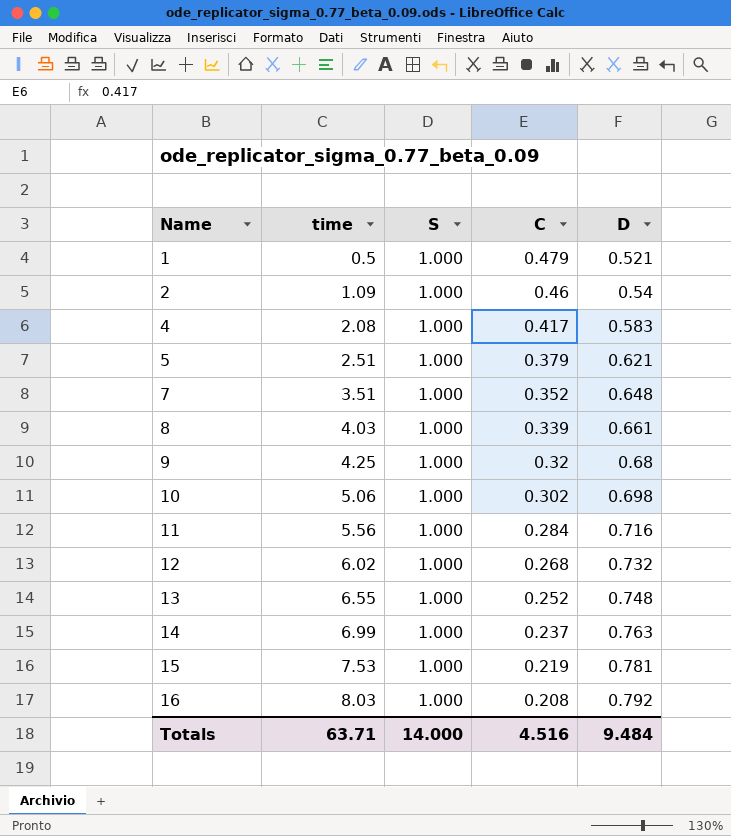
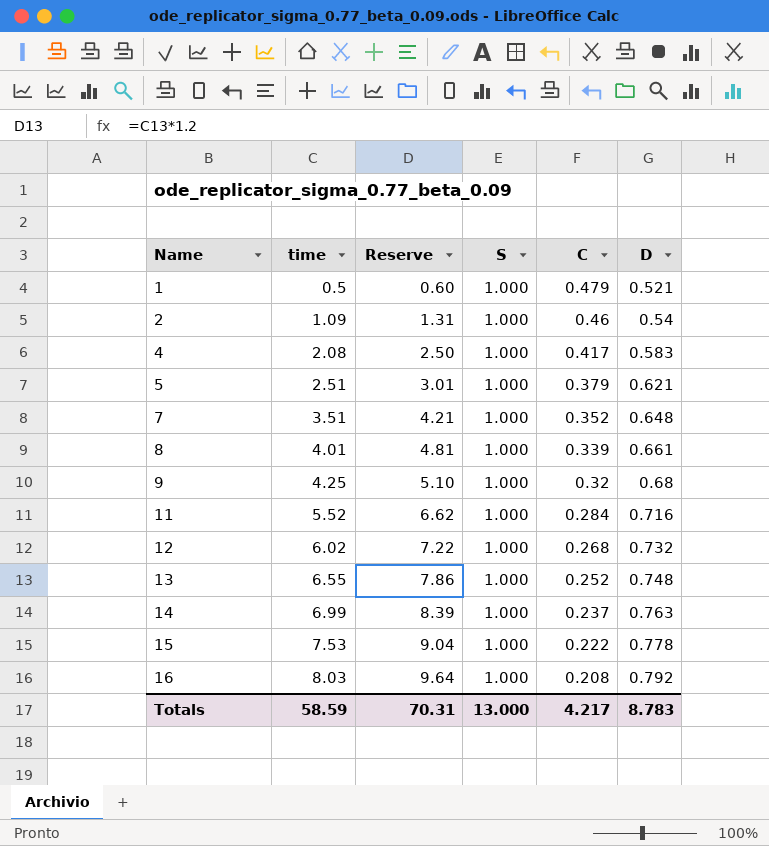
column Reserve | formula: none -> [time] * 1.2
row 10: 5.06 | 1.000 | 0.302 | 0.698 -> none
8 | time: 4.03 -> 4.01
11 | time: 5.56 -> 5.52
15 | C: 0.219 -> 0.222
15 | D: 0.781 -> 0.778
Totals | time: 63.71 -> 58.59
Totals | S: 14.000 -> 13.000
Totals | C: 4.516 -> 4.217
Totals | D: 9.484 -> 8.783

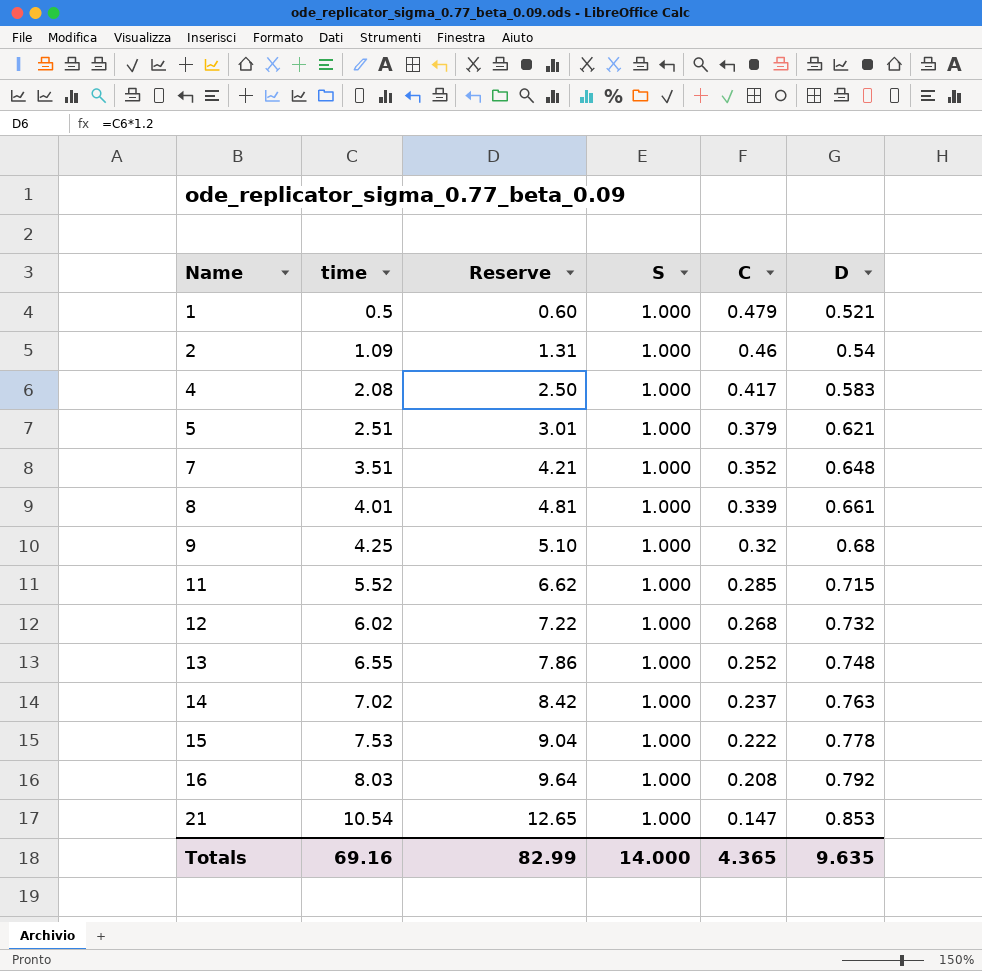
11 | C: 0.284 -> 0.285
11 | D: 0.716 -> 0.715
14 | time: 6.99 -> 7.02
14 | Reserve: 8.39 -> 8.42
row 21: none -> 10.54 | 12.65 | 1.000 | 0.147 | 0.853
Totals | time: 58.59 -> 69.16
Totals | Reserve: 70.31 -> 82.99
Totals | S: 13.000 -> 14.000
Totals | C: 4.217 -> 4.365
Totals | D: 8.783 -> 9.635

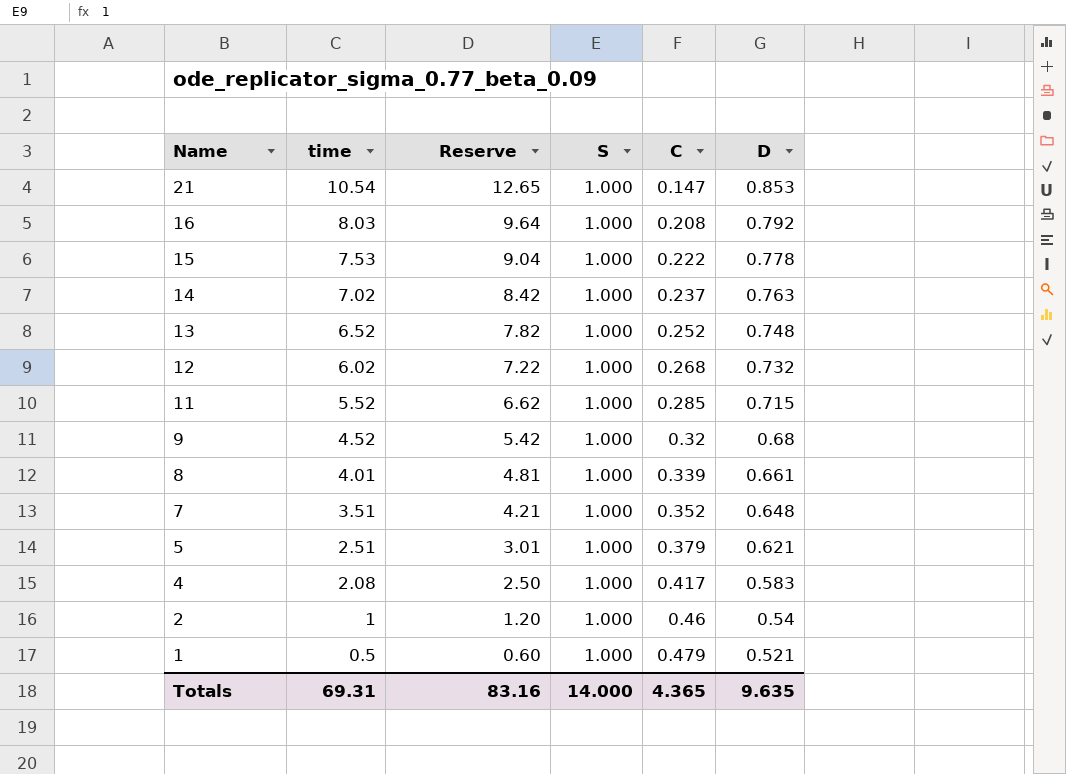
row order: Name ascending -> Name descending
13 | time: 6.55 -> 6.52
13 | Reserve: 7.86 -> 7.82
9 | time: 4.25 -> 4.52
9 | Reserve: 5.10 -> 5.42
2 | time: 1.09 -> 1
2 | Reserve: 1.31 -> 1.20
Totals | time: 69.16 -> 69.31
Totals | Reserve: 82.99 -> 83.16

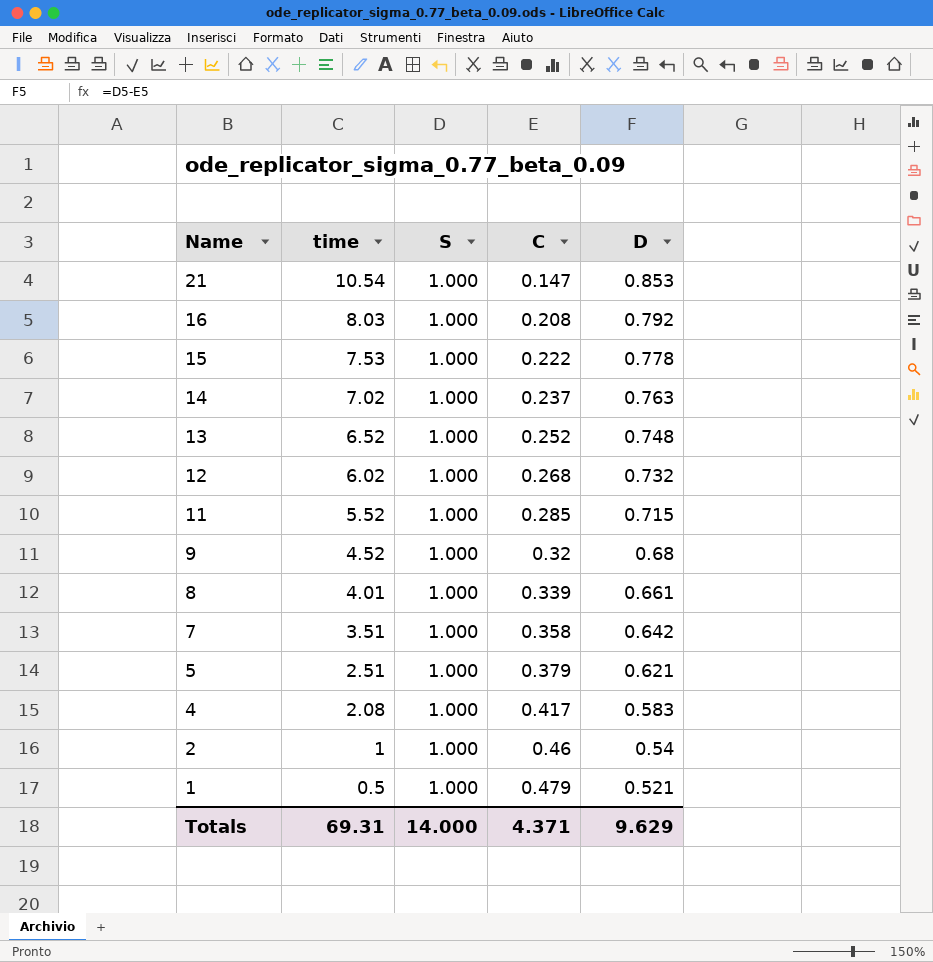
column Reserve | formula: [time] * 1.2 -> none
7 | C: 0.352 -> 0.358
7 | D: 0.648 -> 0.642
Totals | C: 4.365 -> 4.371
Totals | D: 9.635 -> 9.629

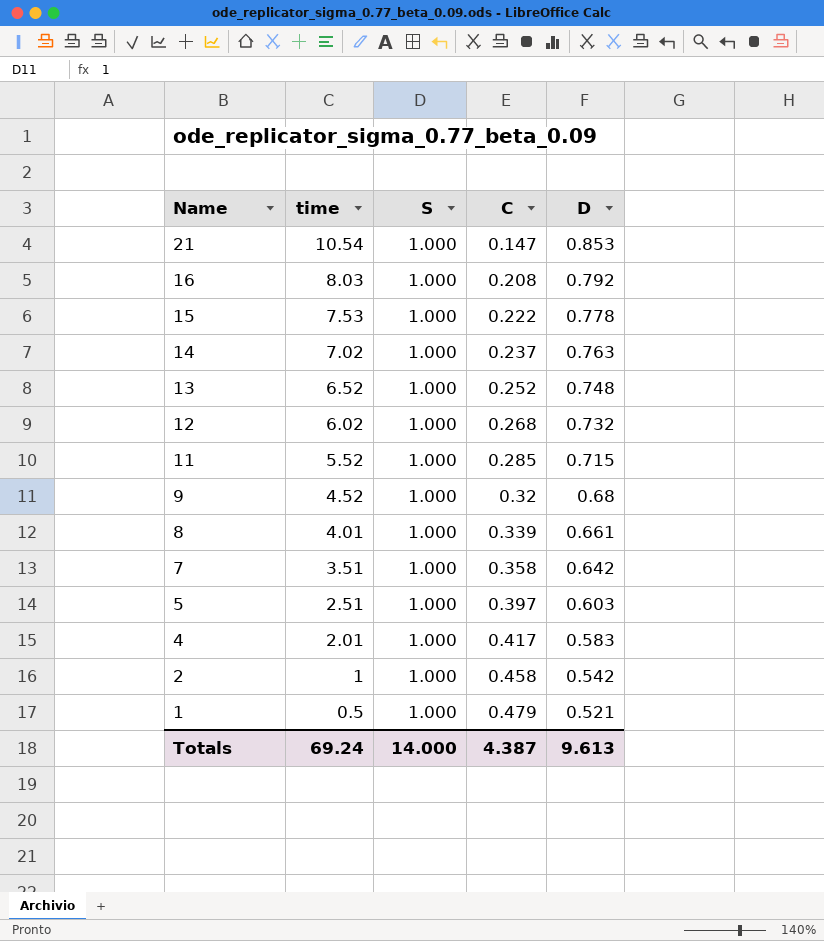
5 | C: 0.379 -> 0.397
5 | D: 0.621 -> 0.603
4 | time: 2.08 -> 2.01
2 | C: 0.46 -> 0.458
2 | D: 0.54 -> 0.542
Totals | time: 69.31 -> 69.24
Totals | C: 4.371 -> 4.387
Totals | D: 9.629 -> 9.613

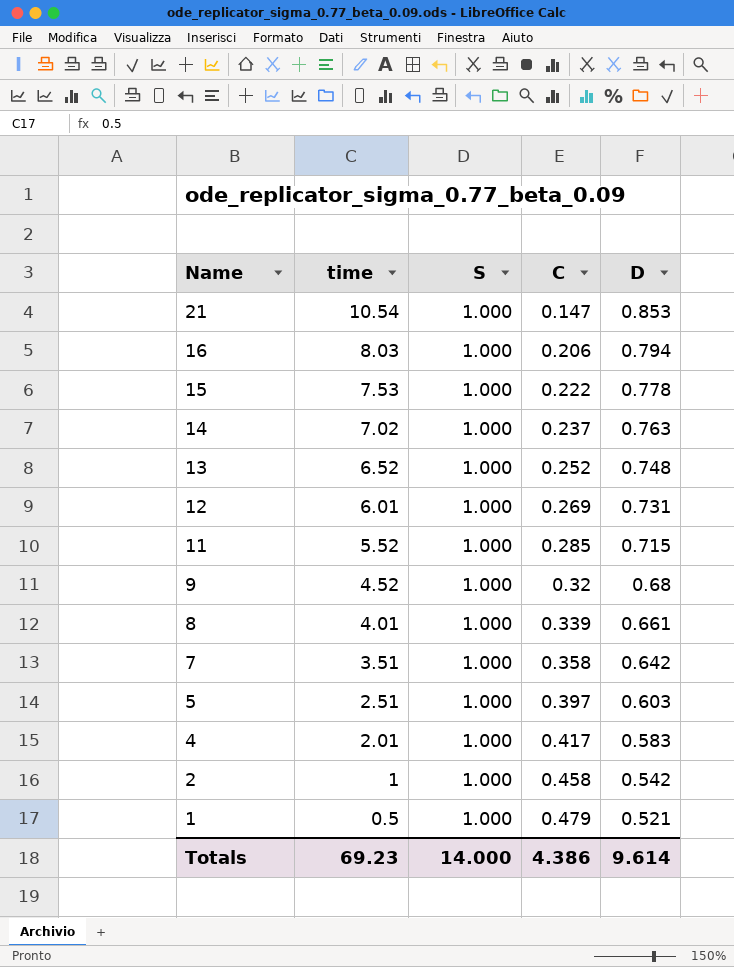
16 | C: 0.208 -> 0.206
16 | D: 0.792 -> 0.794
12 | time: 6.02 -> 6.01
12 | C: 0.268 -> 0.269
12 | D: 0.732 -> 0.731
Totals | time: 69.24 -> 69.23
Totals | C: 4.387 -> 4.386
Totals | D: 9.613 -> 9.614

